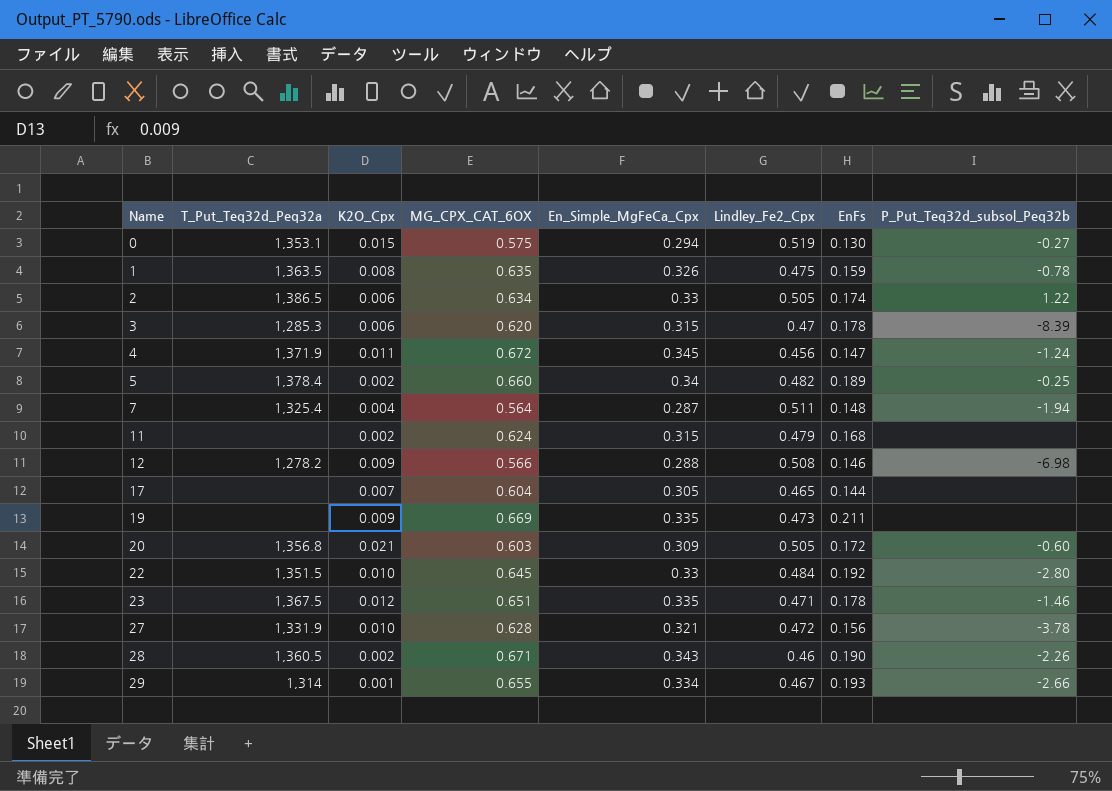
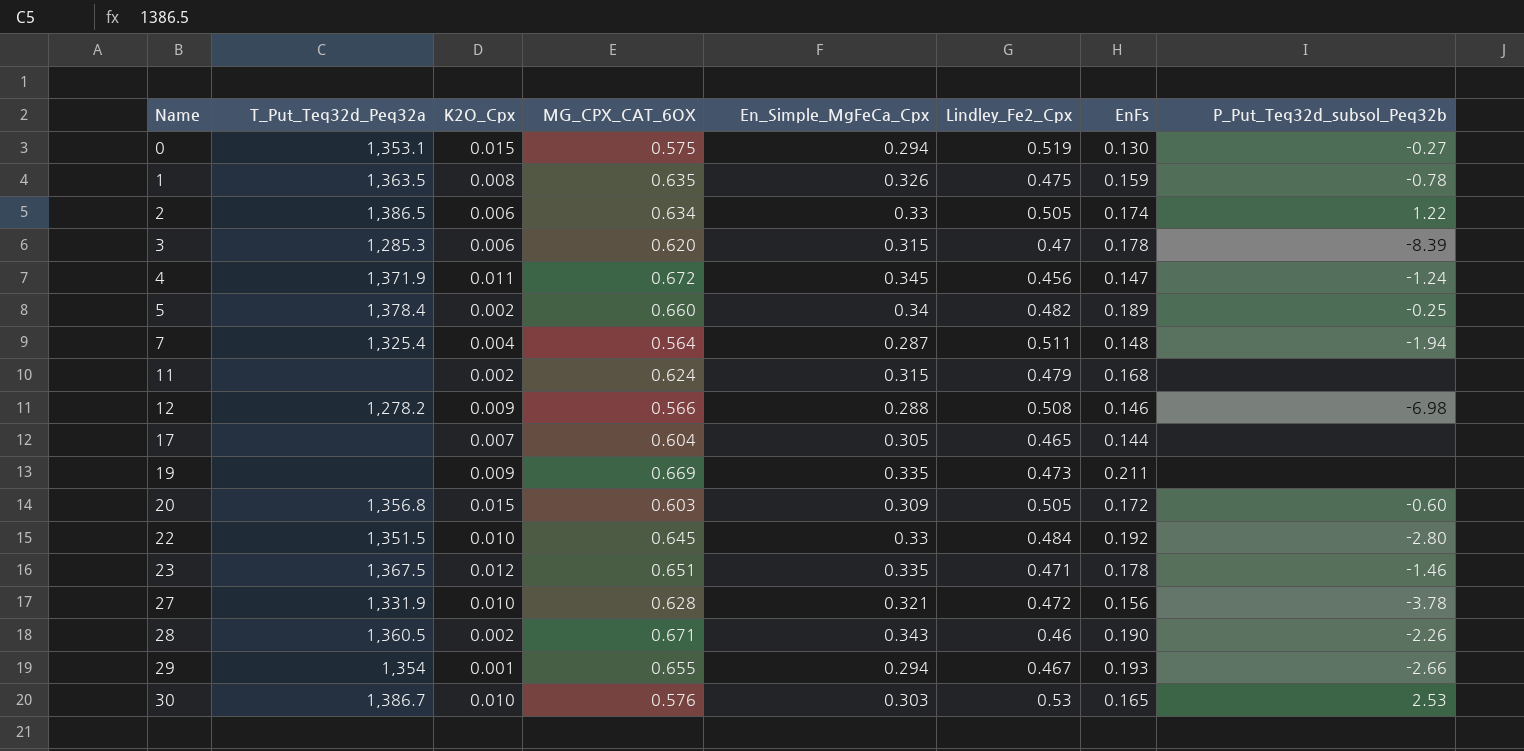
20 | K2O_Cpx: 0.021 -> 0.015
29 | T_Put_Teq32d_Peq32a: 1,314 -> 1,354
29 | En_Simple_MgFeCa_Cpx: 0.334 -> 0.294
row 30: none -> 1,386.7 | 0.010 | 0.576 | 0.303 | 0.53 | 0.165 | 2.53

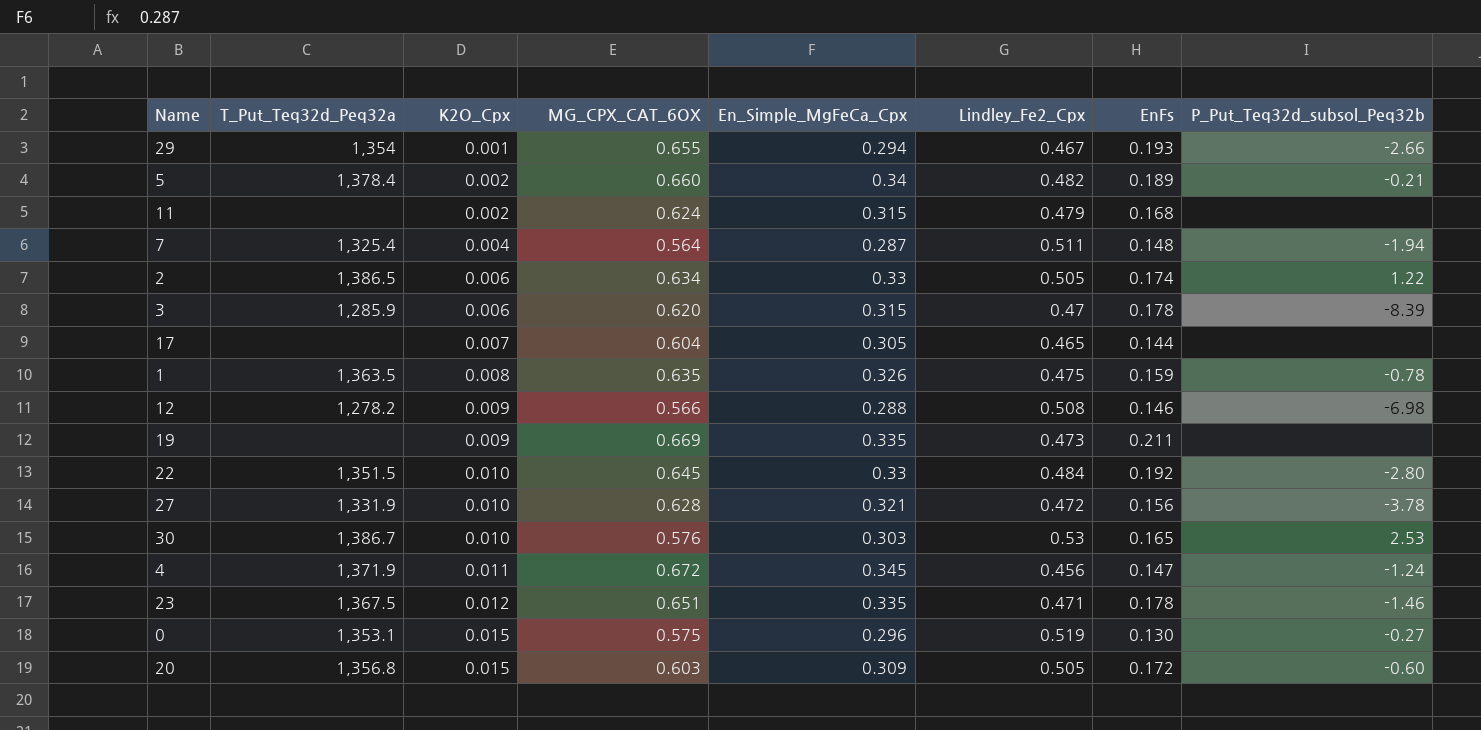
row order: Name ascending -> K2O_Cpx ascending
row 28: 1,360.5 | 0.002 | 0.671 | 0.343 | 0.46 | 0.190 | -2.26 -> none
5 | P_Put_Teq32d_subsol_Peq32b: -0.25 -> -0.21
3 | T_Put_Teq32d_Peq32a: 1,285.3 -> 1,285.9
0 | En_Simple_MgFeCa_Cpx: 0.294 -> 0.296

